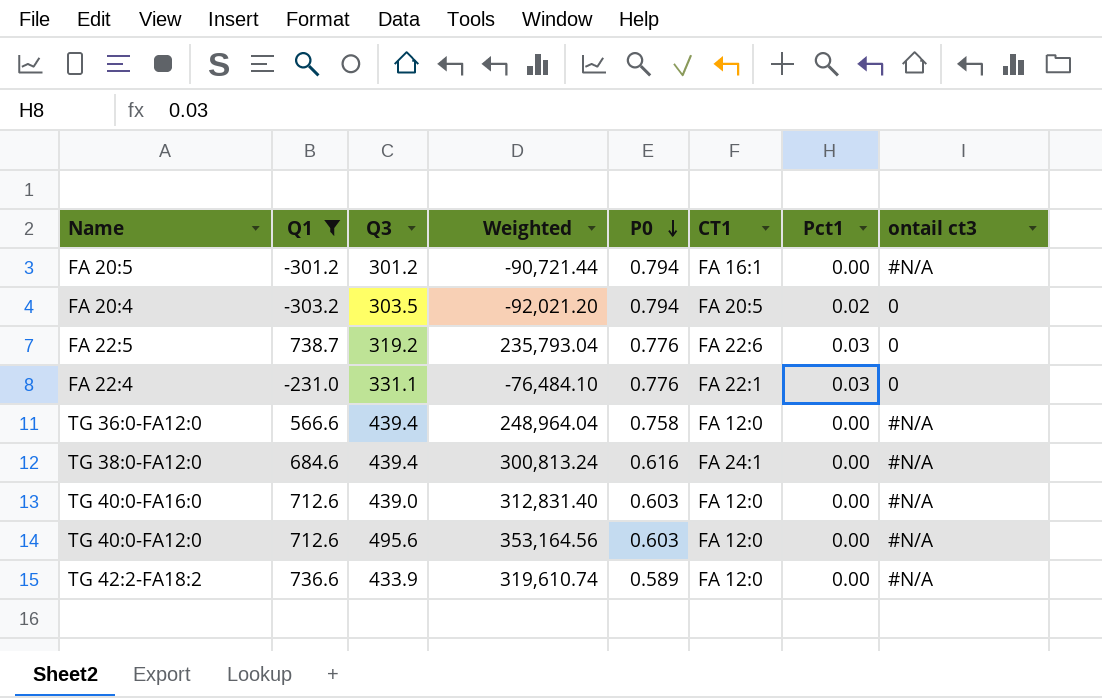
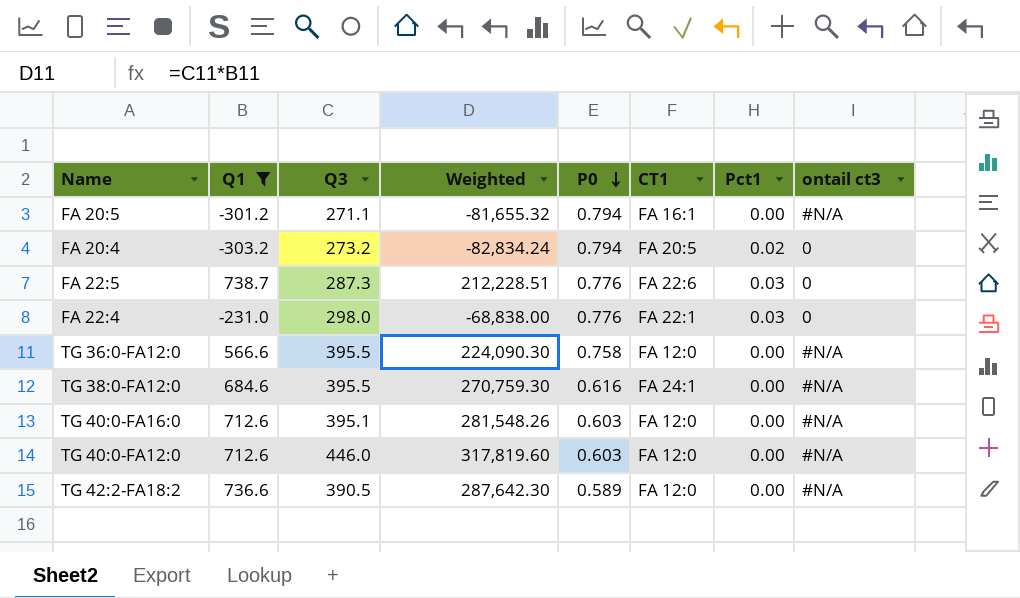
FA 20:5 | Q3: 301.2 -> 271.1
FA 20:5 | Weighted: -90,721.44 -> -81,655.32
FA 20:4 | Q3: 303.5 -> 273.2
FA 20:4 | Weighted: -92,021.20 -> -82,834.24
FA 22:5 | Q3: 319.2 -> 287.3
FA 22:5 | Weighted: 235,793.04 -> 212,228.51
FA 22:4 | Q3: 331.1 -> 298.0
FA 22:4 | Weighted: -76,484.10 -> -68,838.00
TG 36:0-FA12:0 | Q3: 439.4 -> 395.5
TG 36:0-FA12:0 | Weighted: 248,964.04 -> 224,090.30
TG 38:0-FA12:0 | Q3: 439.4 -> 395.5
TG 38:0-FA12:0 | Weighted: 300,813.24 -> 270,759.30
TG 40:0-FA16:0 | Q3: 439.0 -> 395.1
TG 40:0-FA16:0 | Weighted: 312,831.40 -> 281,548.26
TG 40:0-FA12:0 | Q3: 495.6 -> 446.0
TG 40:0-FA12:0 | Weighted: 353,164.56 -> 317,819.60
TG 42:2-FA18:2 | Q3: 433.9 -> 390.5
TG 42:2-FA18:2 | Weighted: 319,610.74 -> 287,642.30

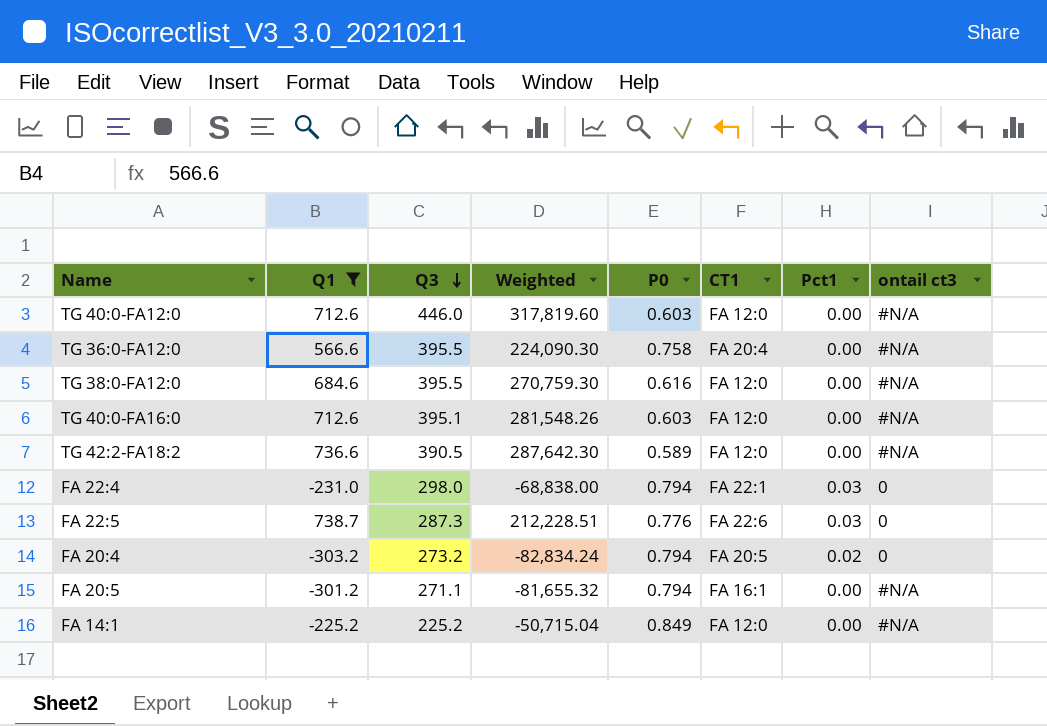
row order: P0 descending -> Q3 descending
TG 36:0-FA12:0 | CT1: FA 12:0 -> FA 20:4
TG 38:0-FA12:0 | CT1: FA 24:1 -> FA 12:0
FA 22:4 | P0: 0.776 -> 0.794
row FA 14:1: none -> -225.2 | 225.2 | -50,715.04 | 0.849 | FA 12:0 | 0.00 | #N/A

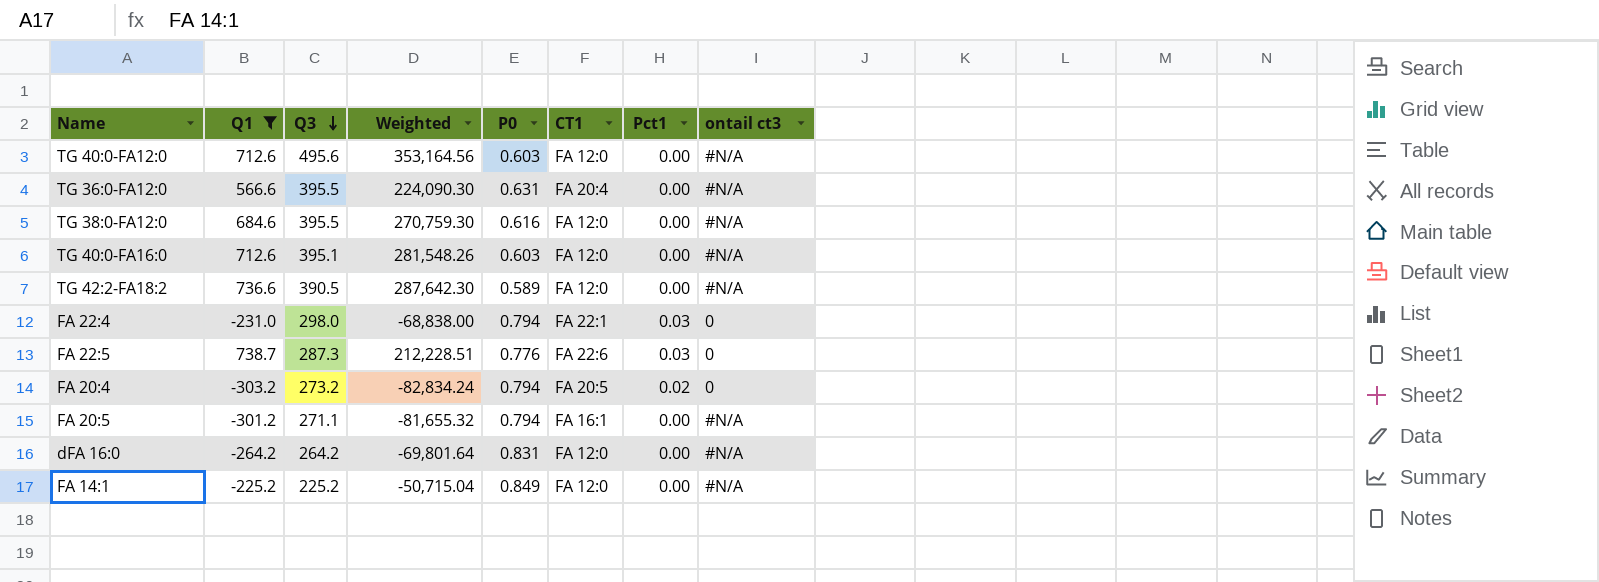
TG 40:0-FA12:0 | Q3: 446.0 -> 495.6
TG 40:0-FA12:0 | Weighted: 317,819.60 -> 353,164.56
TG 36:0-FA12:0 | P0: 0.758 -> 0.631
row dFA 16:0: none -> -264.2 | 264.2 | -69,801.64 | 0.831 | FA 12:0 | 0.00 | #N/A

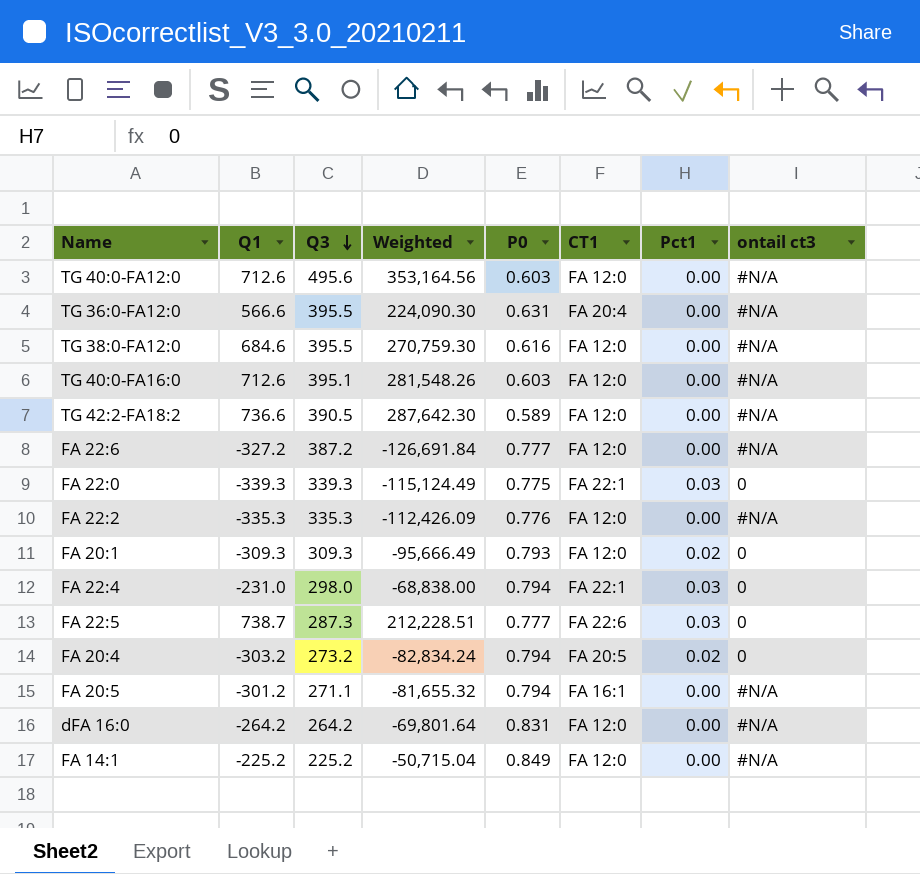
filter: Q1 >= -303.2 -> none
FA 22:5 | P0: 0.776 -> 0.777

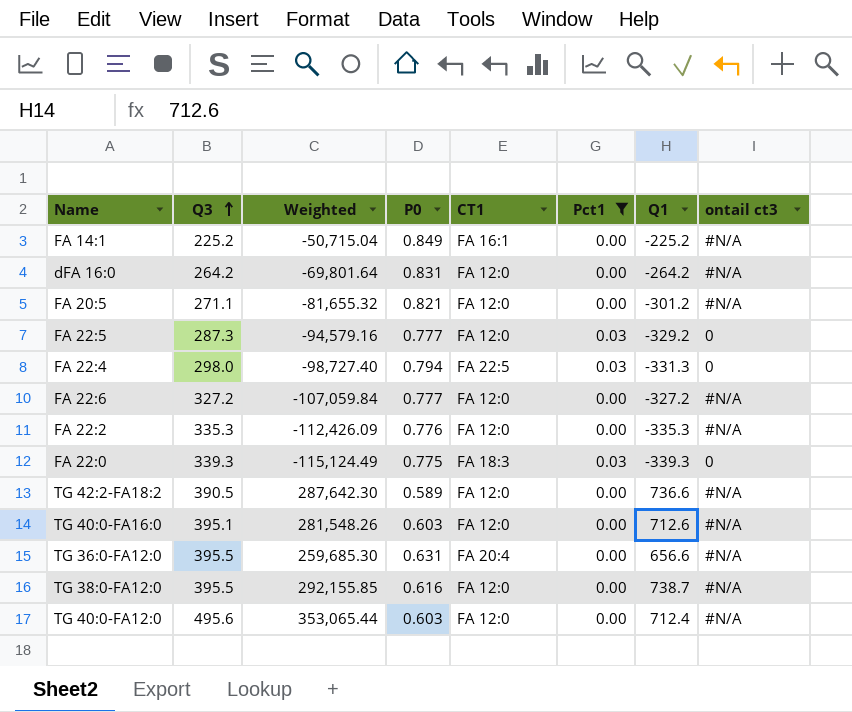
filter: none -> Pct1 != 0.02
row order: Q3 descending -> Q3 ascending
column Q1 | position: 2 -> 7
FA 14:1 | CT1: FA 12:0 -> FA 16:1
FA 20:5 | P0: 0.794 -> 0.821
FA 20:5 | CT1: FA 16:1 -> FA 12:0
FA 22:5 | Weighted: 212,228.51 -> -94,579.16
FA 22:5 | CT1: FA 22:6 -> FA 12:0
FA 22:5 | Q1: 738.7 -> -329.2
FA 22:4 | Weighted: -68,838.00 -> -98,727.40
FA 22:4 | CT1: FA 22:1 -> FA 22:5
FA 22:4 | Q1: -231.0 -> -331.3
FA 22:6 | Q3: 387.2 -> 327.2
FA 22:6 | Weighted: -126,691.84 -> -107,059.84
FA 22:0 | CT1: FA 22:1 -> FA 18:3
TG 36:0-FA12:0 | Weighted: 224,090.30 -> 259,685.30
TG 36:0-FA12:0 | Q1: 566.6 -> 656.6
TG 38:0-FA12:0 | Weighted: 270,759.30 -> 292,155.85
TG 38:0-FA12:0 | Q1: 684.6 -> 738.7
TG 40:0-FA12:0 | Weighted: 353,164.56 -> 353,065.44
TG 40:0-FA12:0 | Q1: 712.6 -> 712.4

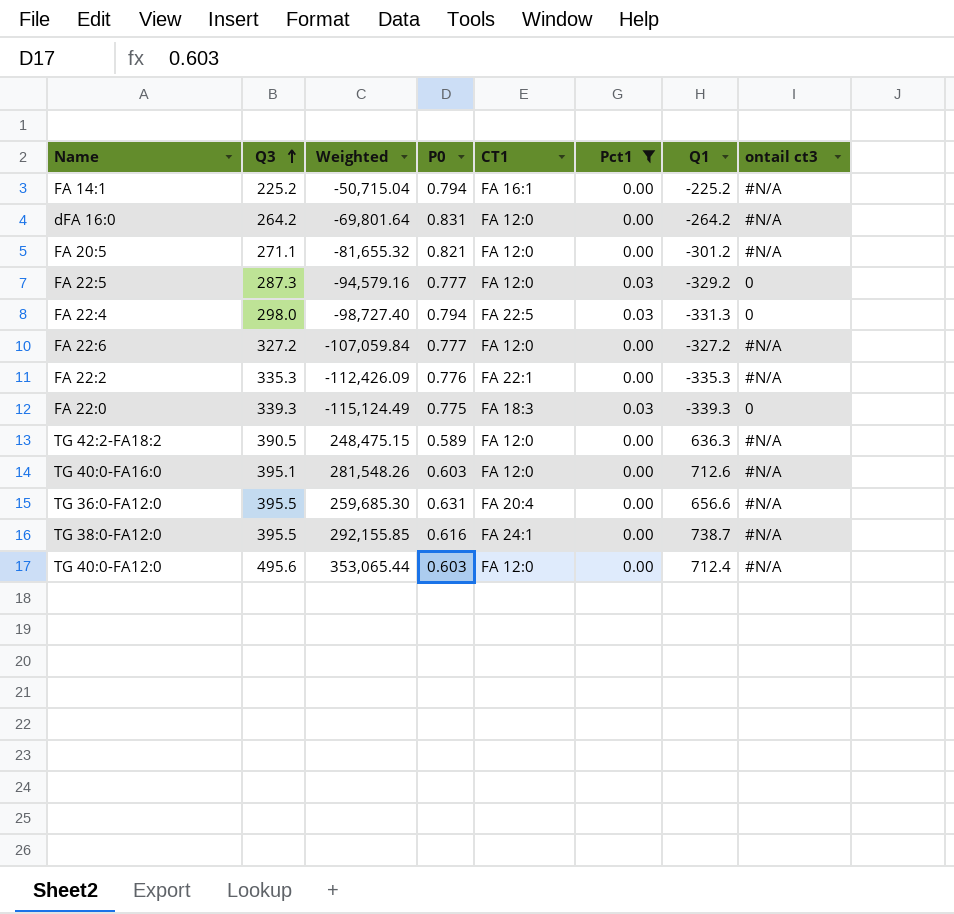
FA 14:1 | P0: 0.849 -> 0.794
FA 22:2 | CT1: FA 12:0 -> FA 22:1
TG 42:2-FA18:2 | Weighted: 287,642.30 -> 248,475.15
TG 42:2-FA18:2 | Q1: 736.6 -> 636.3
TG 38:0-FA12:0 | CT1: FA 12:0 -> FA 24:1

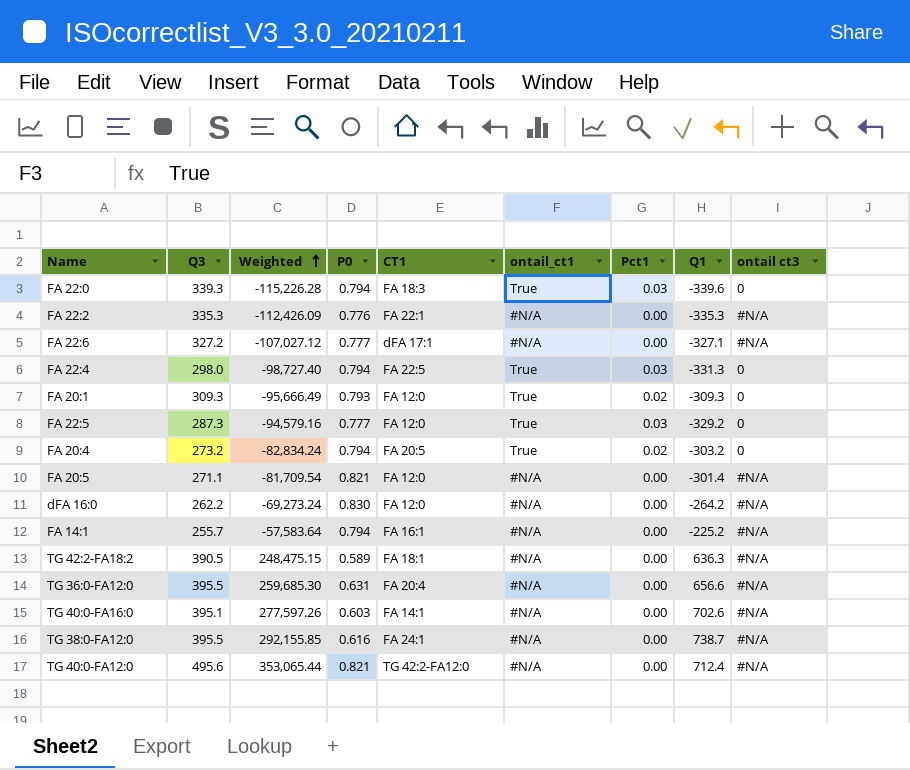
filter: Pct1 != 0.02 -> none
row order: Q3 ascending -> Weighted ascending
column ontail_ct1 | position: none -> 6
FA 22:0 | Weighted: -115,124.49 -> -115,226.28
FA 22:0 | P0: 0.775 -> 0.794
FA 22:0 | Q1: -339.3 -> -339.6
FA 22:6 | Weighted: -107,059.84 -> -107,027.12
FA 22:6 | CT1: FA 12:0 -> dFA 17:1
FA 22:6 | Q1: -327.2 -> -327.1
FA 20:5 | Weighted: -81,655.32 -> -81,709.54
FA 20:5 | Q1: -301.2 -> -301.4
dFA 16:0 | Q3: 264.2 -> 262.2
dFA 16:0 | Weighted: -69,801.64 -> -69,273.24
dFA 16:0 | P0: 0.831 -> 0.830
FA 14:1 | Q3: 225.2 -> 255.7
FA 14:1 | Weighted: -50,715.04 -> -57,583.64
TG 42:2-FA18:2 | CT1: FA 12:0 -> FA 18:1
TG 40:0-FA16:0 | Weighted: 281,548.26 -> 277,597.26
TG 40:0-FA16:0 | CT1: FA 12:0 -> FA 14:1
TG 40:0-FA16:0 | Q1: 712.6 -> 702.6
TG 40:0-FA12:0 | P0: 0.603 -> 0.821
TG 40:0-FA12:0 | CT1: FA 12:0 -> TG 42:2-FA12:0

